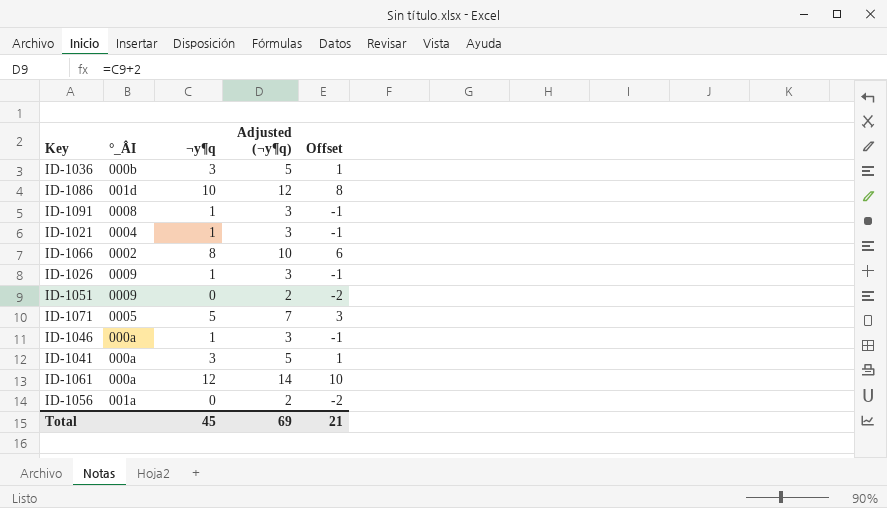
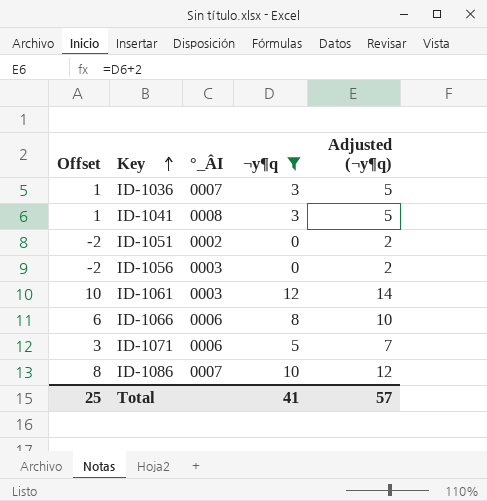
filter: none -> ¬y¶q != 1
row order: none -> Key ascending
column Offset | position: 5 -> 1
ID-1036 | °_ÂI: 000b -> 0007
ID-1041 | °_ÂI: 000a -> 0008
ID-1051 | °_ÂI: 0009 -> 0002
ID-1056 | °_ÂI: 001a -> 0003
ID-1061 | °_ÂI: 000a -> 0003
ID-1066 | °_ÂI: 0002 -> 0006
ID-1071 | °_ÂI: 0005 -> 0006
ID-1086 | °_ÂI: 001d -> 0007
Total | Offset: 21 -> 25
Total | ¬y¶q: 45 -> 41
Total | Adjusted (¬y¶q): 69 -> 57

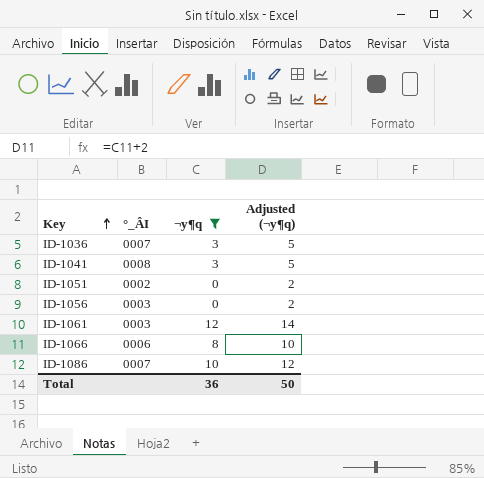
column Offset | formula: [¬y¶q] - 2 -> none
row ID-1071: 3 | 0006 | 5 | 7 -> none
Total | ¬y¶q: 41 -> 36
Total | Adjusted (¬y¶q): 57 -> 50

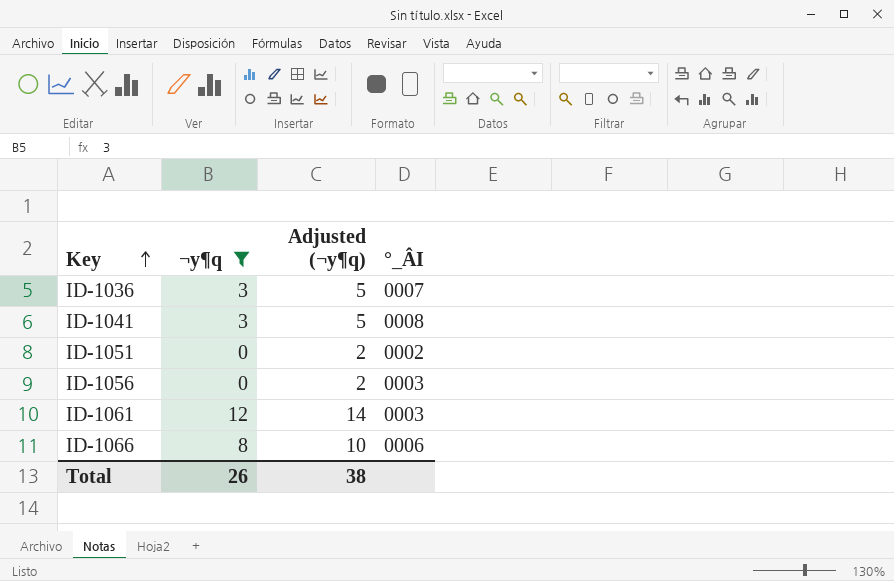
column °_ÂI | position: 2 -> 4
row ID-1086: 0007 | 10 | 12 -> none
Total | ¬y¶q: 36 -> 26
Total | Adjusted (¬y¶q): 50 -> 38

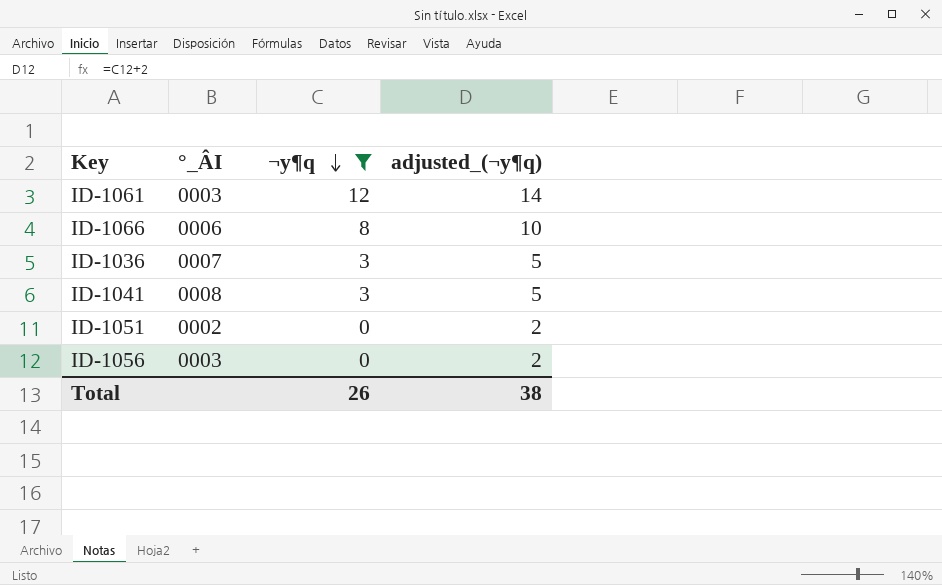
row order: Key ascending -> ¬y¶q descending
column °_ÂI | position: 4 -> 2
column name: Adjusted (¬y¶q) -> adjusted_(¬y¶q)

